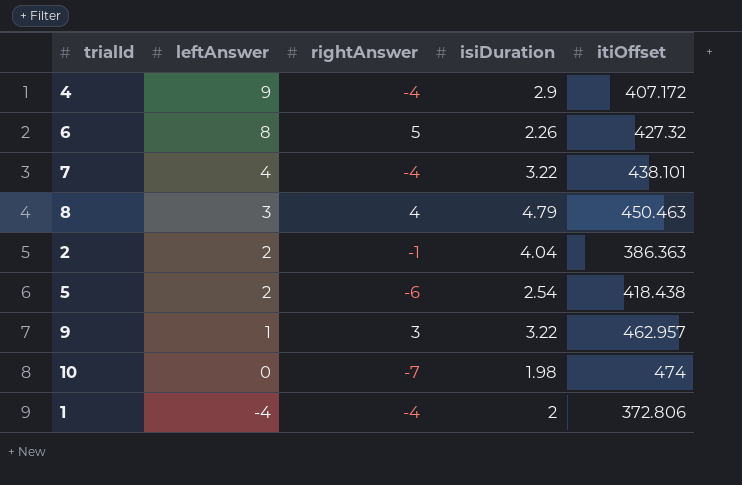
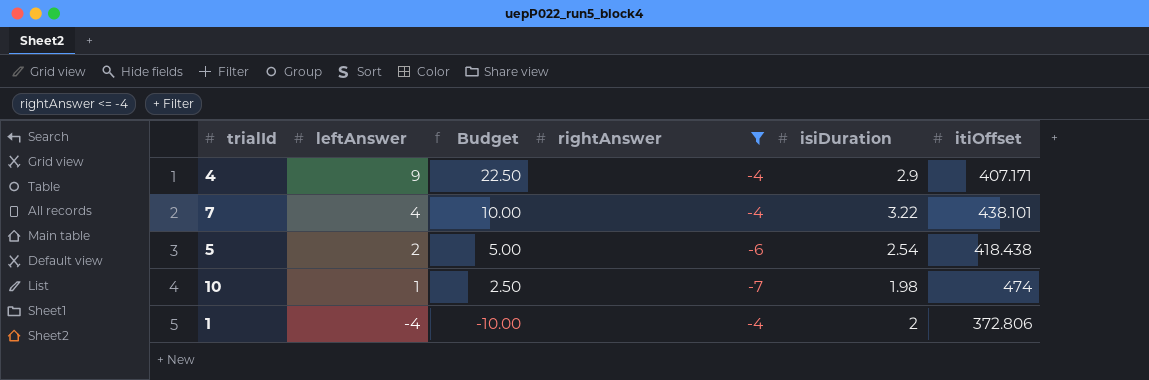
filter: none -> rightAnswer <= -4
column Budget | formula: none -> [leftAnswer] * 2.5
4 | itiOffset: 407.172 -> 407.171
10 | leftAnswer: 0 -> 1

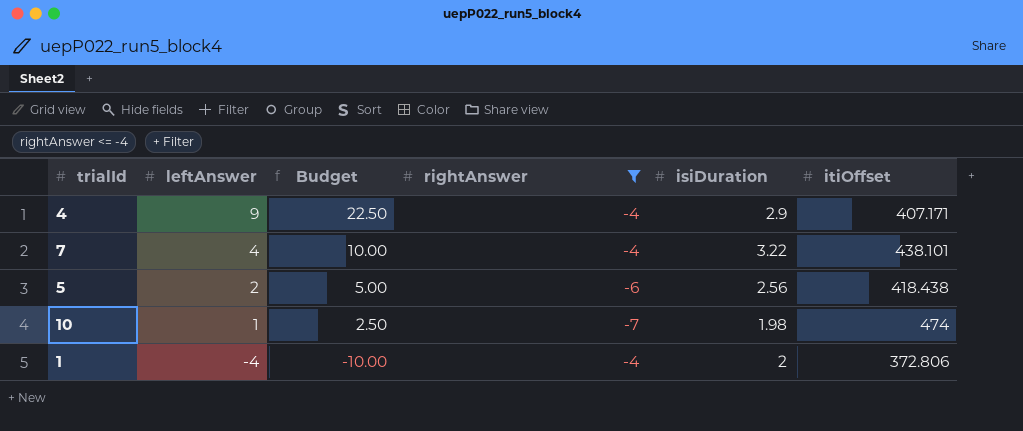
5 | isiDuration: 2.54 -> 2.56

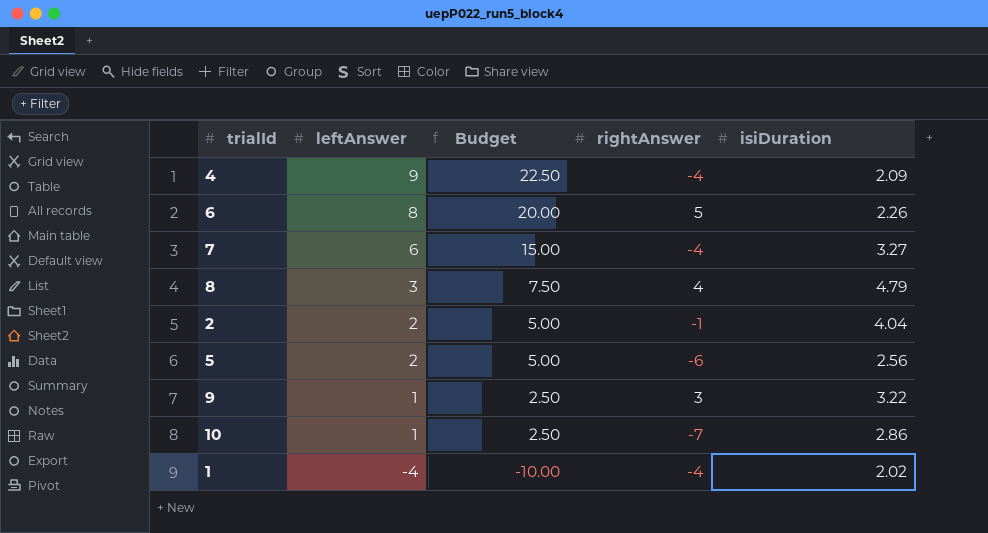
filter: rightAnswer <= -4 -> none
column itiOffset | position: 6 -> none
4 | isiDuration: 2.9 -> 2.09
7 | leftAnswer: 4 -> 6
7 | Budget: 10.00 -> 15.00
7 | isiDuration: 3.22 -> 3.27
10 | isiDuration: 1.98 -> 2.86
1 | isiDuration: 2 -> 2.02

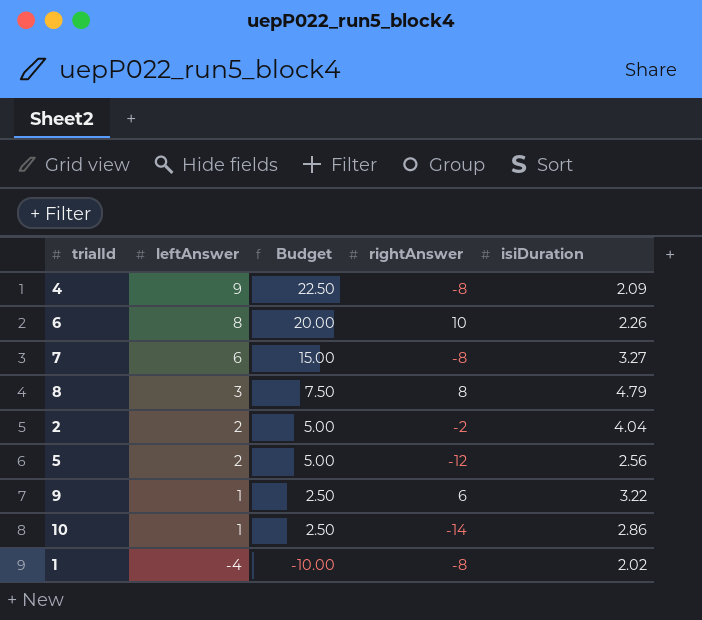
4 | rightAnswer: -4 -> -8
6 | rightAnswer: 5 -> 10
7 | rightAnswer: -4 -> -8
8 | rightAnswer: 4 -> 8
2 | rightAnswer: -1 -> -2
5 | rightAnswer: -6 -> -12
9 | rightAnswer: 3 -> 6
10 | rightAnswer: -7 -> -14
1 | rightAnswer: -4 -> -8

